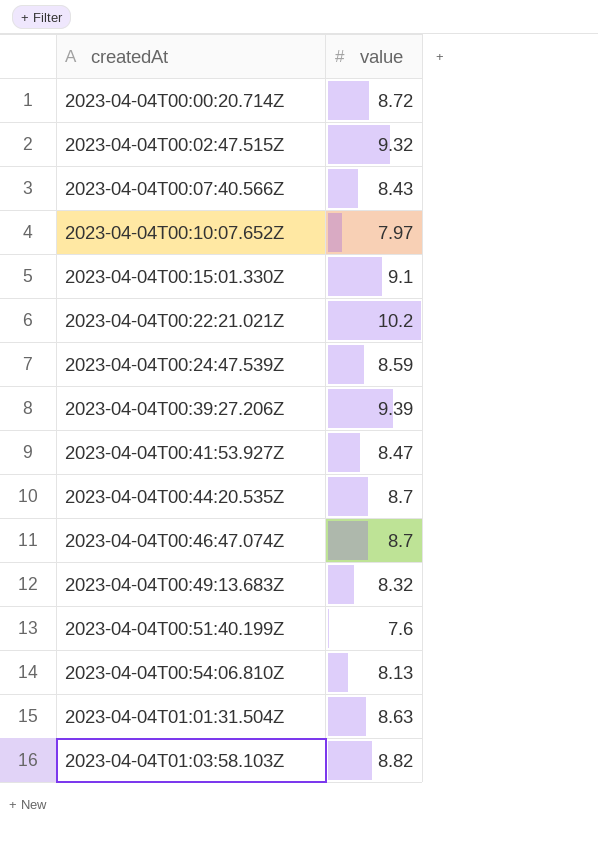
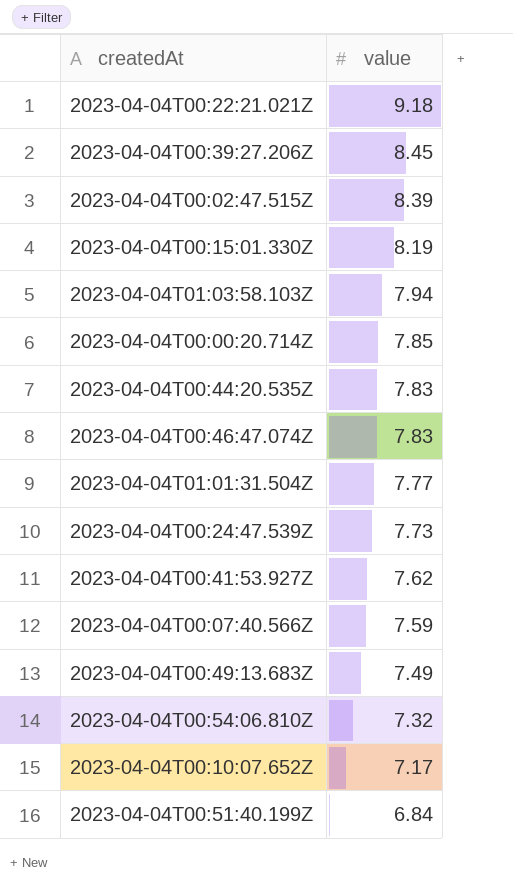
row order: createdAt ascending -> value descending
2023-04-04T00:22:21.021Z | value: 10.2 -> 9.18
2023-04-04T00:39:27.206Z | value: 9.39 -> 8.45
2023-04-04T00:02:47.515Z | value: 9.32 -> 8.39
2023-04-04T00:15:01.330Z | value: 9.1 -> 8.19
2023-04-04T01:03:58.103Z | value: 8.82 -> 7.94
2023-04-04T00:00:20.714Z | value: 8.72 -> 7.85
2023-04-04T00:44:20.535Z | value: 8.7 -> 7.83
2023-04-04T00:46:47.074Z | value: 8.7 -> 7.83
2023-04-04T01:01:31.504Z | value: 8.63 -> 7.77
2023-04-04T00:24:47.539Z | value: 8.59 -> 7.73
2023-04-04T00:41:53.927Z | value: 8.47 -> 7.62
2023-04-04T00:07:40.566Z | value: 8.43 -> 7.59
2023-04-04T00:49:13.683Z | value: 8.32 -> 7.49
2023-04-04T00:54:06.810Z | value: 8.13 -> 7.32
2023-04-04T00:10:07.652Z | value: 7.97 -> 7.17
2023-04-04T00:51:40.199Z | value: 7.6 -> 6.84

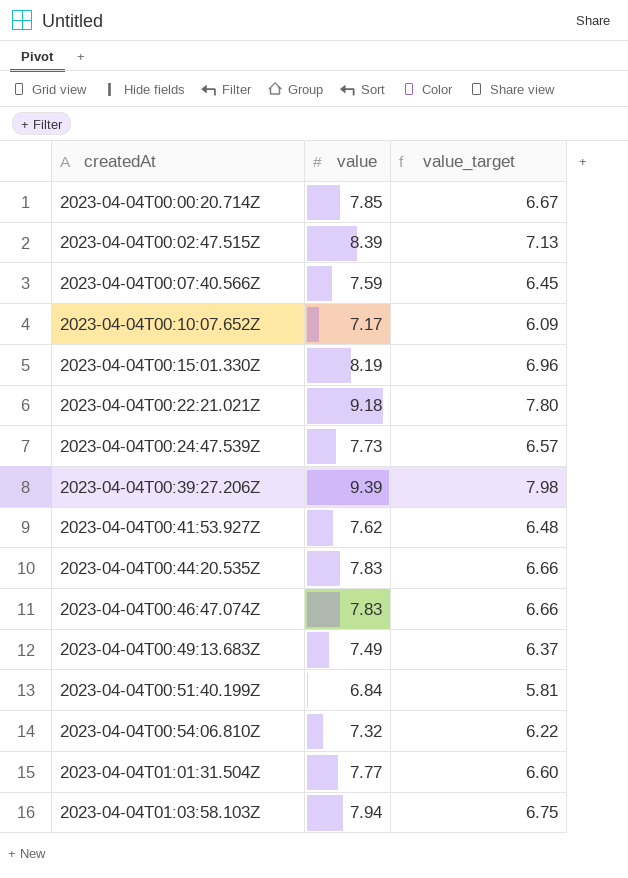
row order: value descending -> createdAt ascending
column value_target | formula: none -> [value] * 0.85
2023-04-04T00:39:27.206Z | value: 8.45 -> 9.39

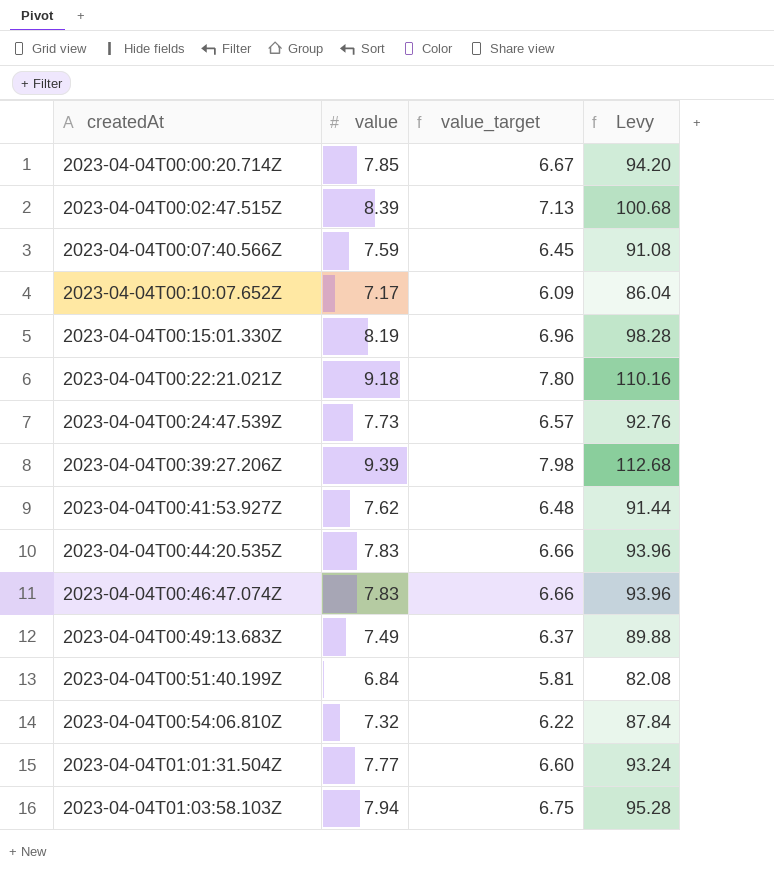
column Levy | formula: none -> [value] * 12

